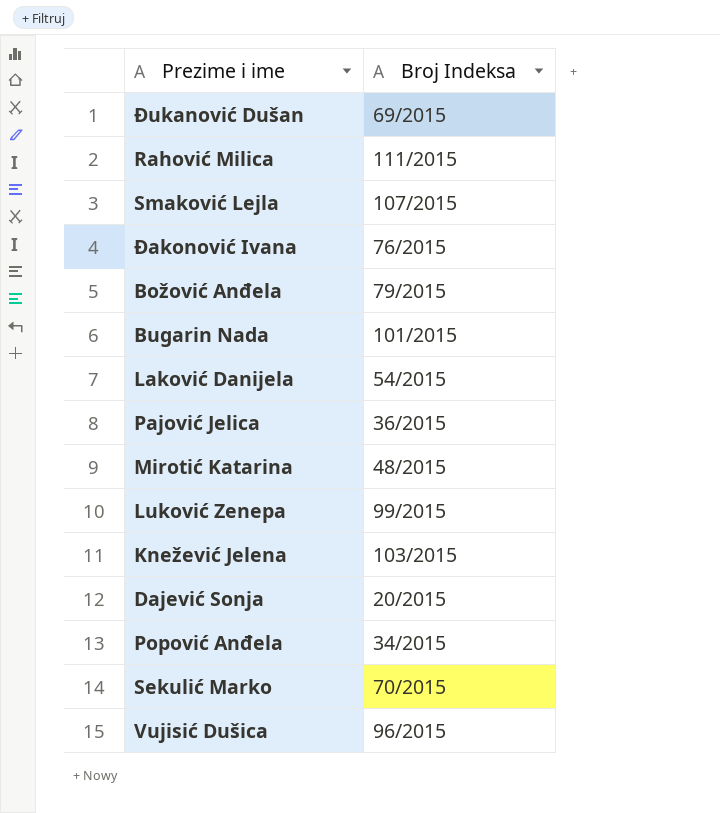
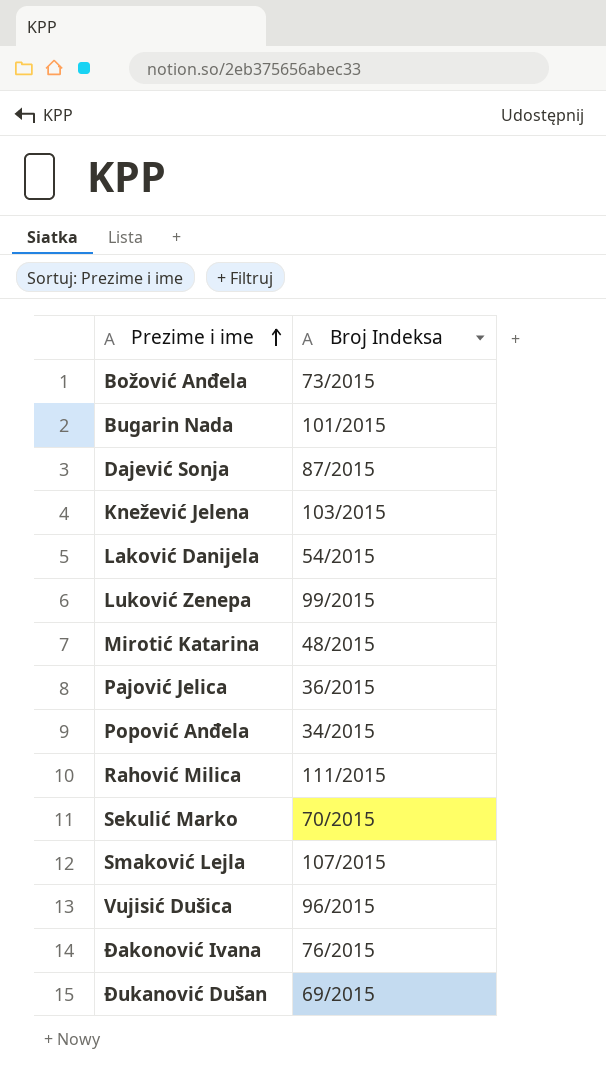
row order: none -> Prezime i ime ascending
Božović Anđela | Broj Indeksa: 79/2015 -> 73/2015
Dajević Sonja | Broj Indeksa: 20/2015 -> 87/2015

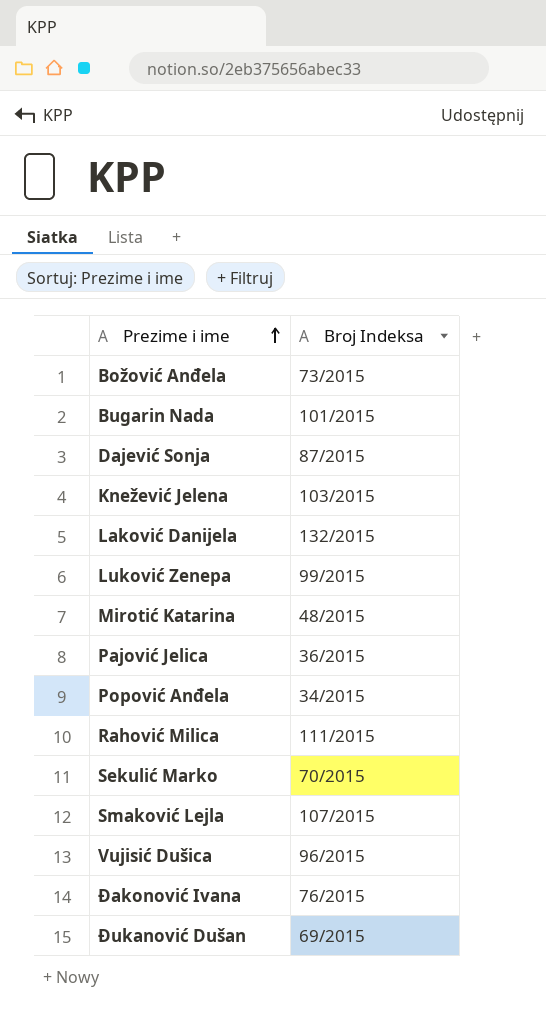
Laković Danijela | Broj Indeksa: 54/2015 -> 132/2015

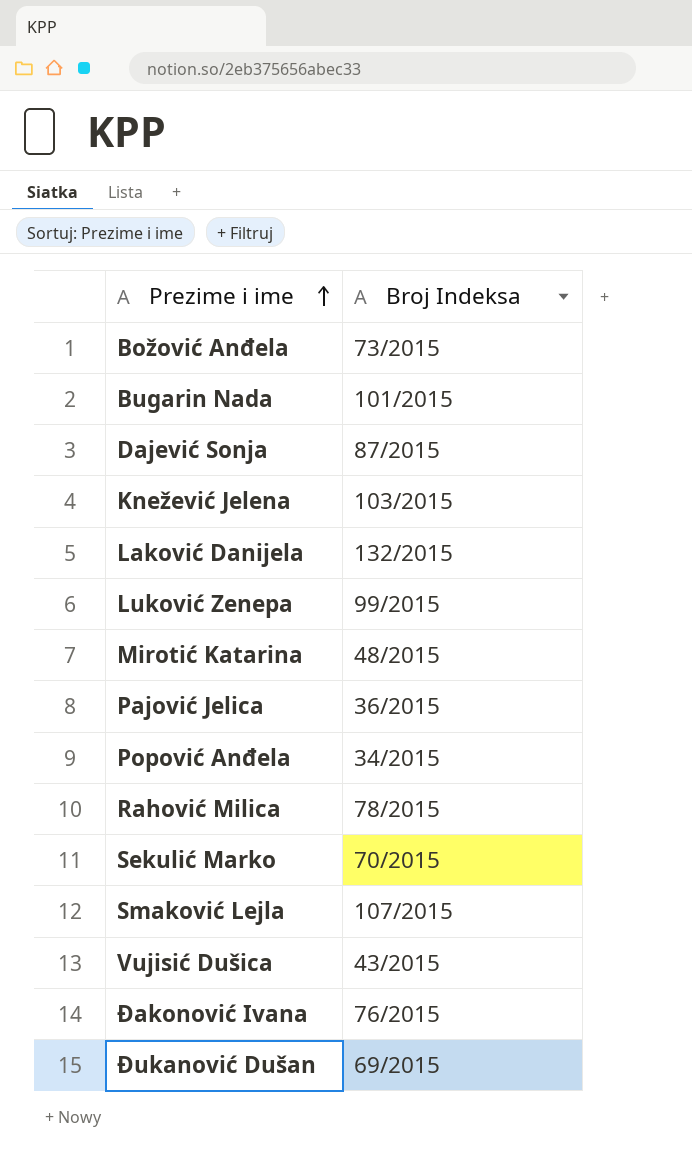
Rahović Milica | Broj Indeksa: 111/2015 -> 78/2015
Vujisić Dušica | Broj Indeksa: 96/2015 -> 43/2015

